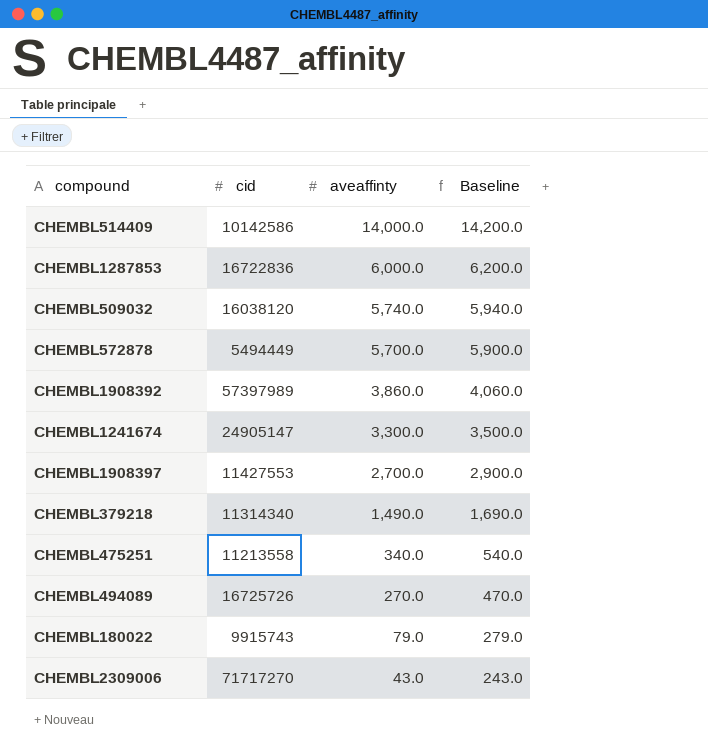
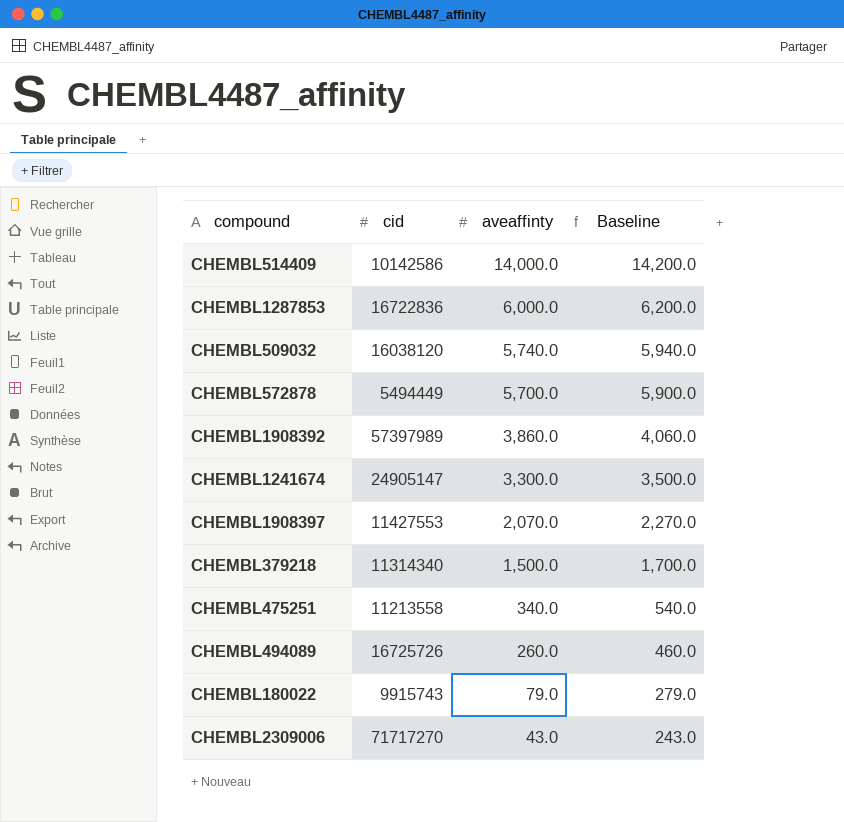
CHEMBL1908397 | aveaffinty: 2,700.0 -> 2,070.0
CHEMBL1908397 | Baseline: 2,900.0 -> 2,270.0
CHEMBL379218 | aveaffinty: 1,490.0 -> 1,500.0
CHEMBL379218 | Baseline: 1,690.0 -> 1,700.0
CHEMBL494089 | aveaffinty: 270.0 -> 260.0
CHEMBL494089 | Baseline: 470.0 -> 460.0

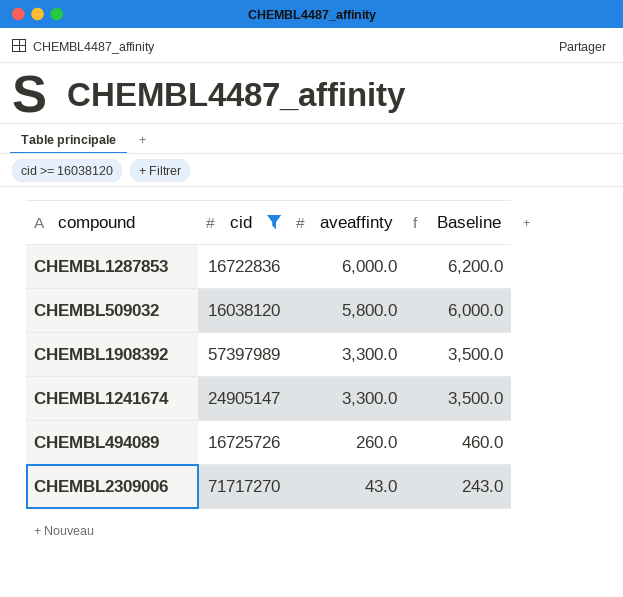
filter: none -> cid >= 16038120
CHEMBL509032 | aveaffinty: 5,740.0 -> 5,800.0
CHEMBL509032 | Baseline: 5,940.0 -> 6,000.0
CHEMBL1908392 | aveaffinty: 3,860.0 -> 3,300.0
CHEMBL1908392 | Baseline: 4,060.0 -> 3,500.0

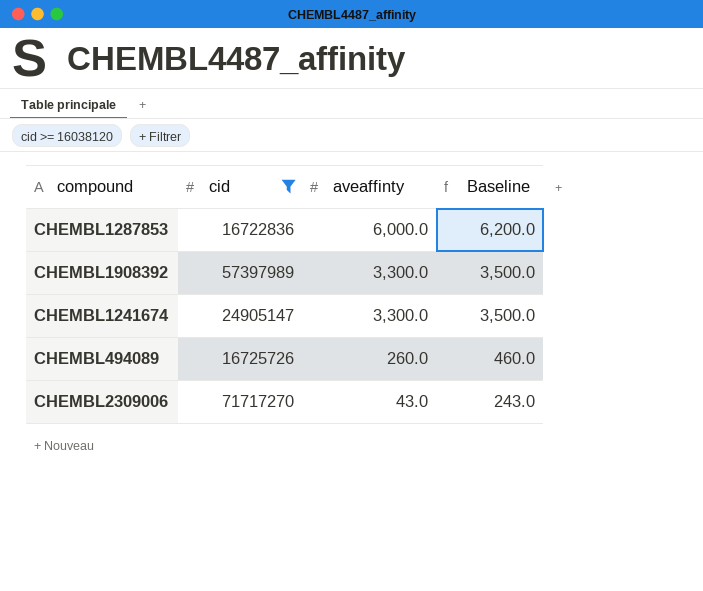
row CHEMBL509032: 16038120 | 5,800.0 | 6,000.0 -> none

